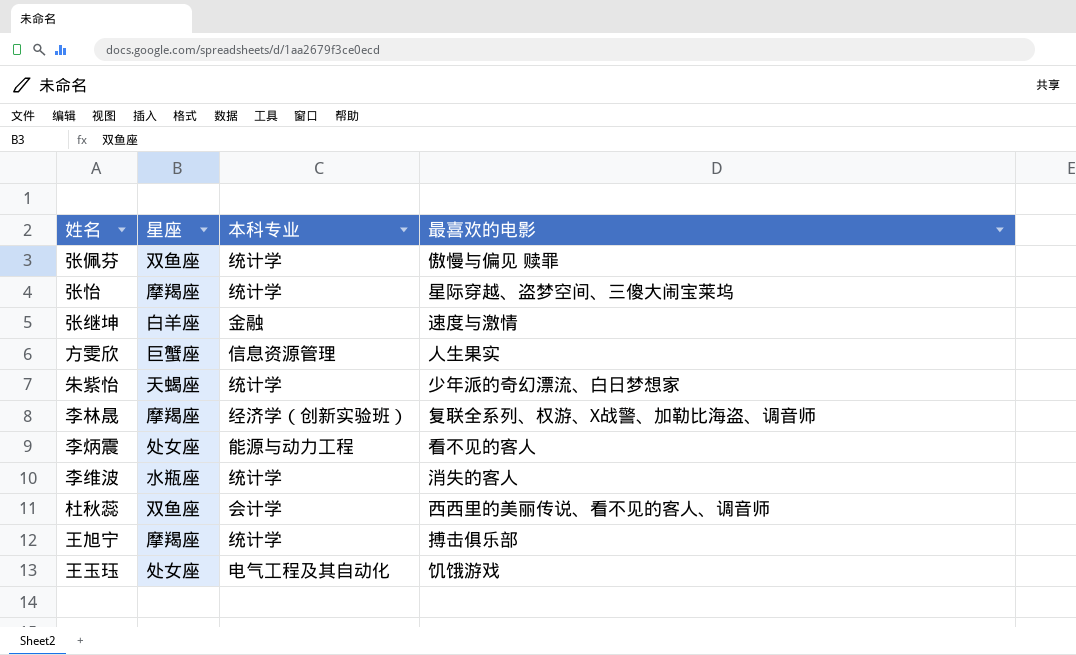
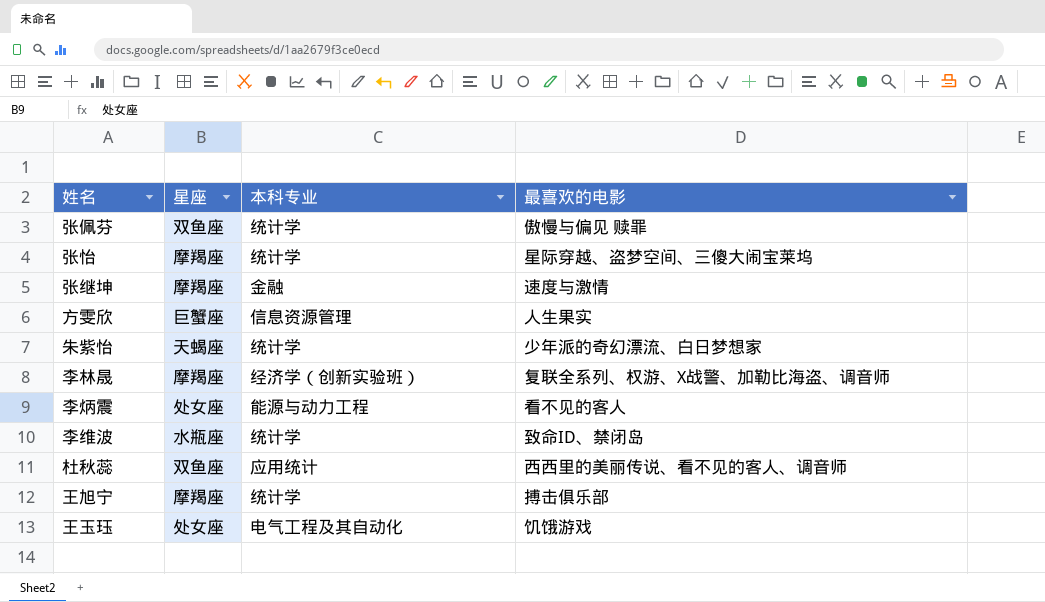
张继坤 | 星座: 白羊座 -> 摩羯座
李维波 | 最喜欢的电影: 消失的客人 -> 致命ID、禁闭岛
杜秋蕊 | 本科专业: 会计学 -> 应用统计

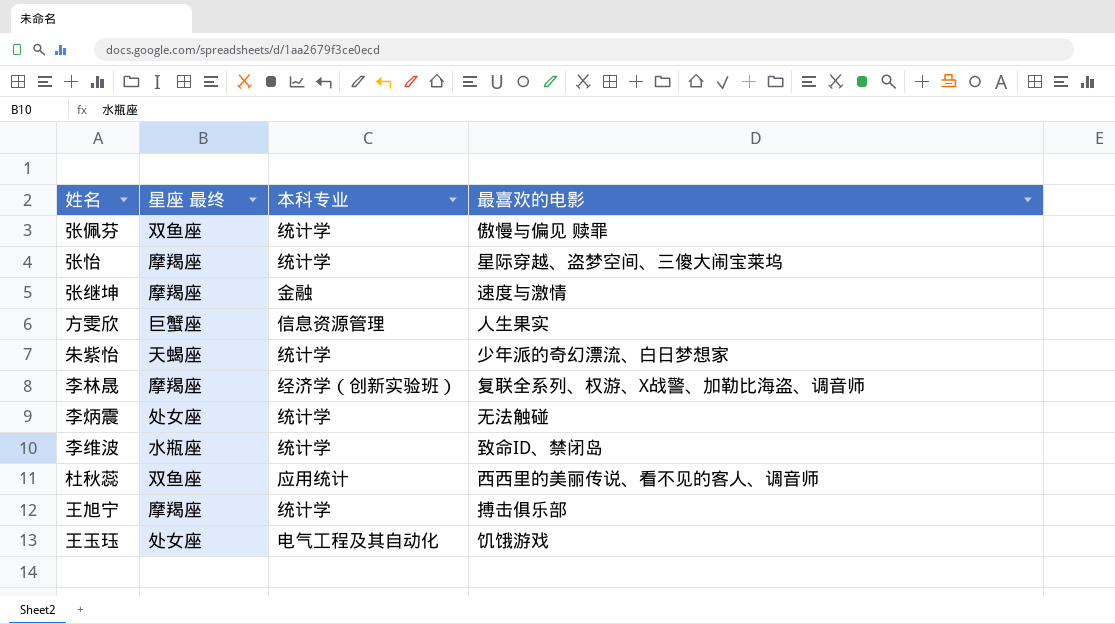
column name: 星座 -> 星座 最终
李炳震 | 本科专业: 能源与动力工程 -> 统计学
李炳震 | 最喜欢的电影: 看不见的客人 -> 无法触碰

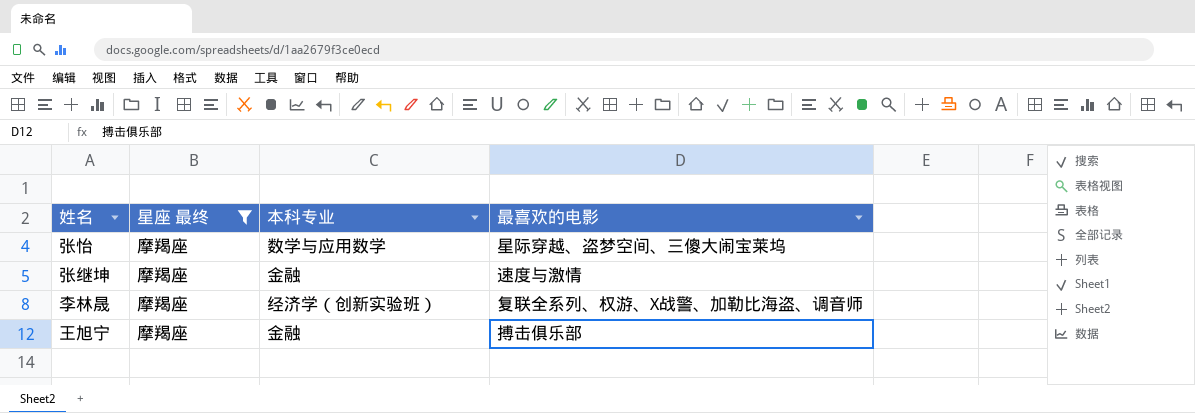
filter: none -> 星座 最终 = 摩羯座
张怡 | 本科专业: 统计学 -> 数学与应用数学
王旭宁 | 本科专业: 统计学 -> 金融

